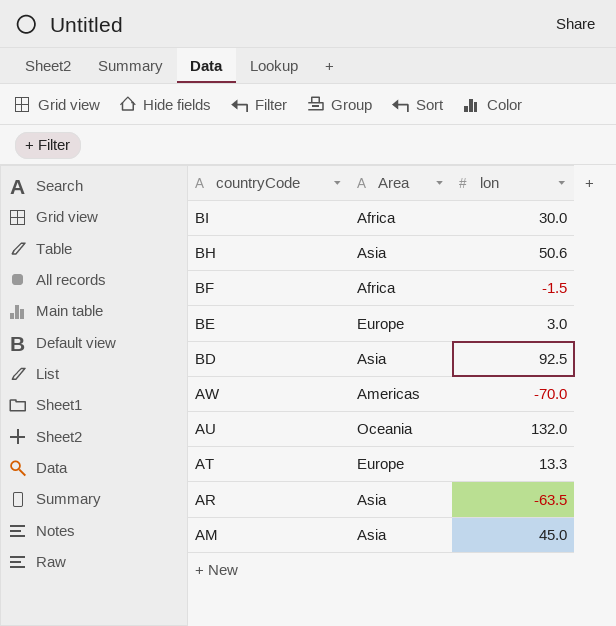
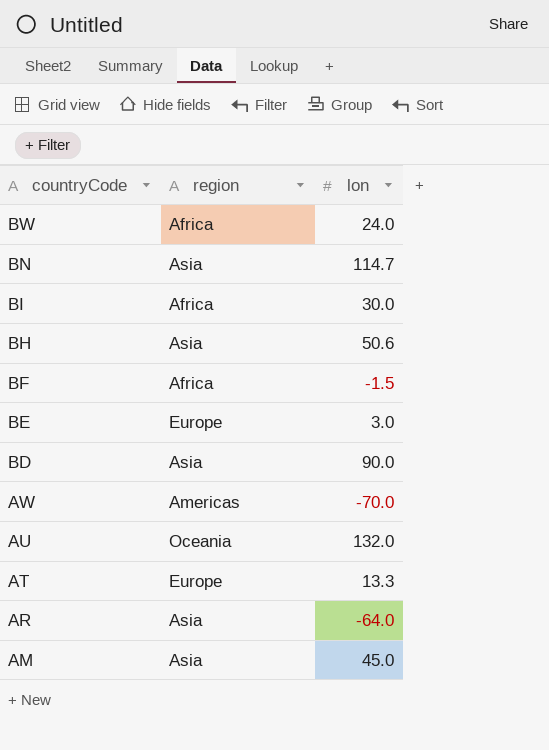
column name: Area -> region
row BW: none -> Africa | 24.0
row BN: none -> Asia | 114.7
BD | lon: 92.5 -> 90.0
AR | lon: -63.5 -> -64.0

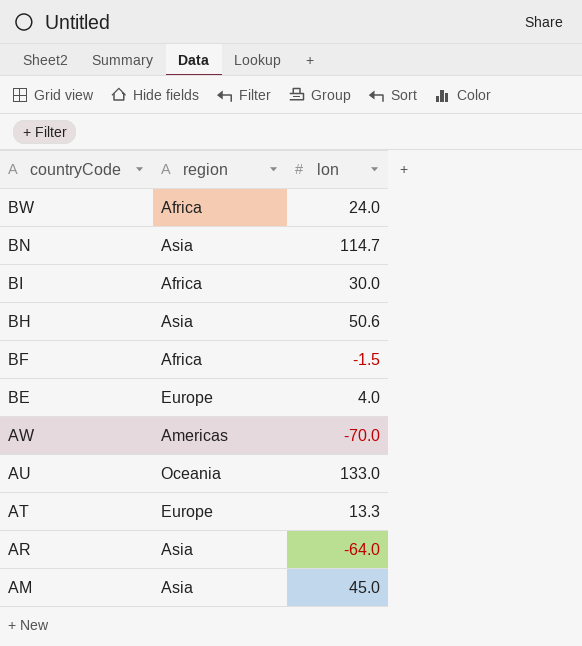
row BD: Asia | 90.0 -> none
BE | lon: 3.0 -> 4.0
AU | lon: 132.0 -> 133.0

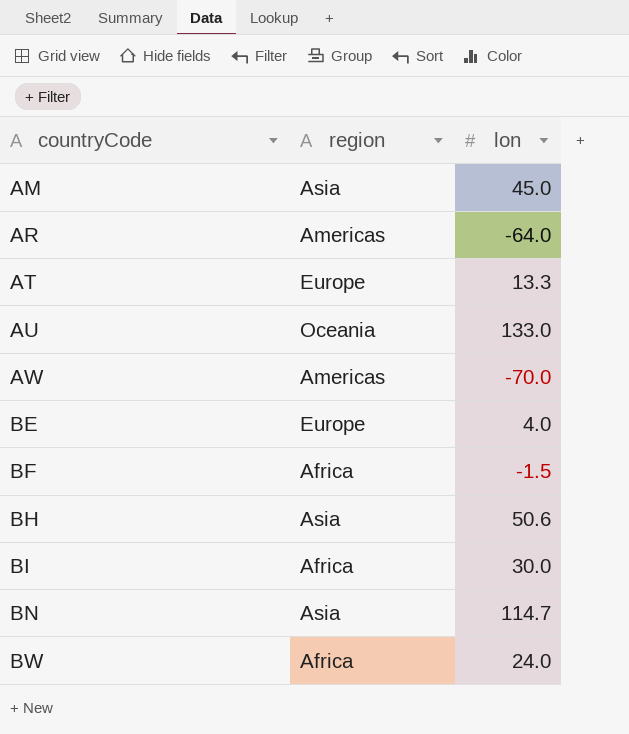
row order: countryCode descending -> countryCode ascending
AR | region: Asia -> Americas

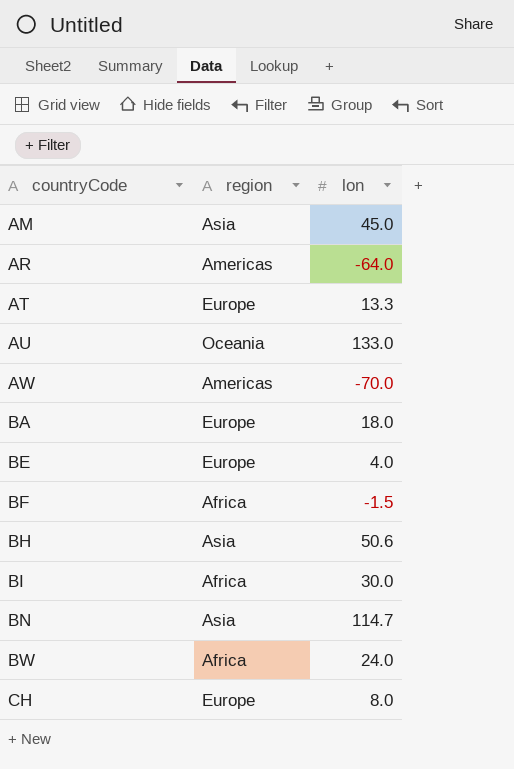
row BA: none -> Europe | 18.0
row CH: none -> Europe | 8.0

